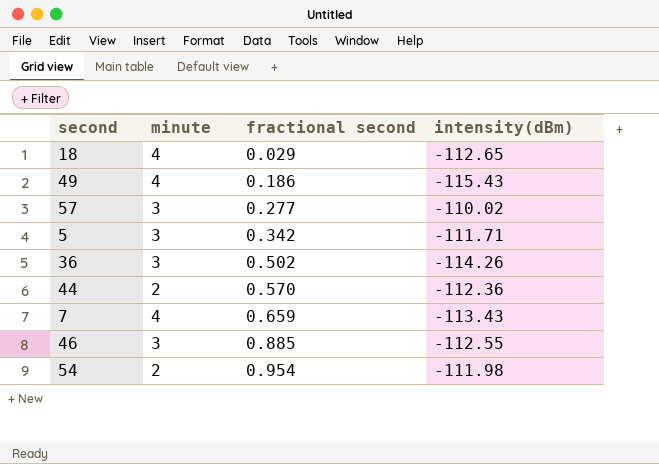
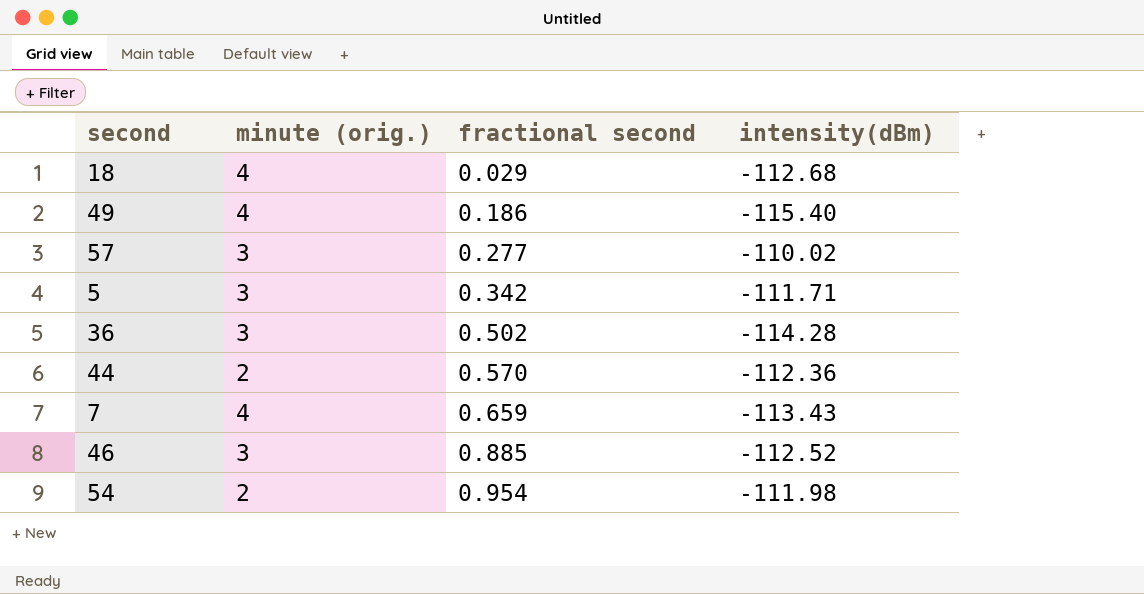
column name: minute -> minute (orig.)
18 | intensity(dBm): -112.65 -> -112.68
49 | intensity(dBm): -115.43 -> -115.40
36 | intensity(dBm): -114.26 -> -114.28
46 | intensity(dBm): -112.55 -> -112.52

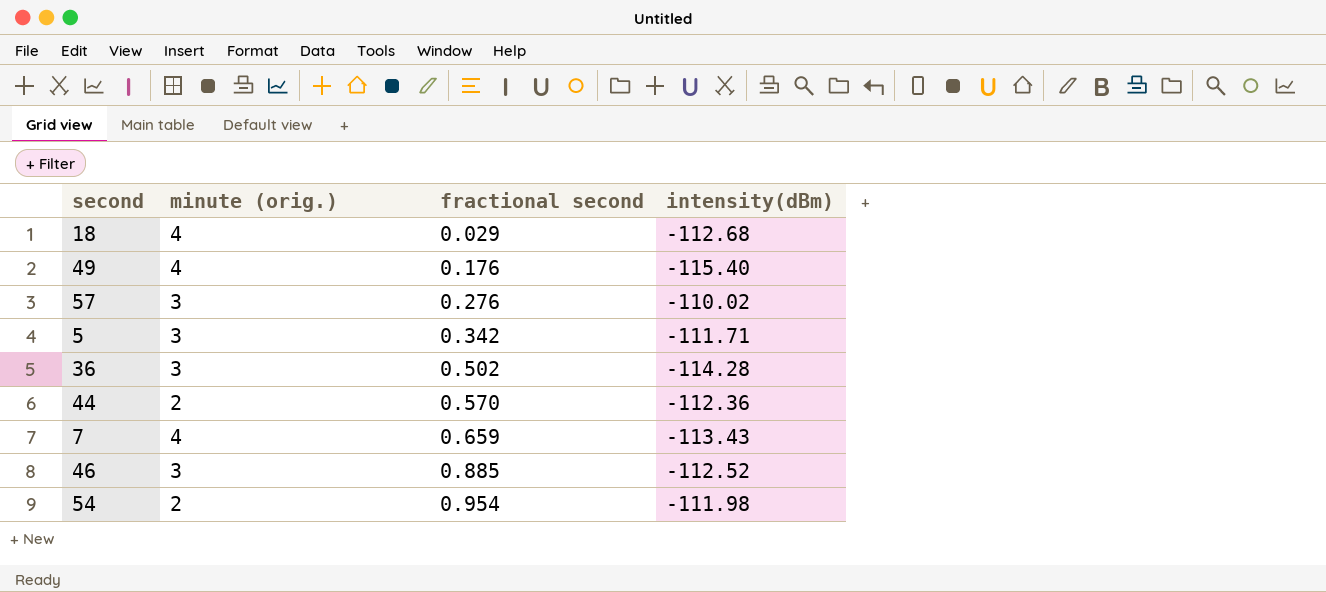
49 | fractional second: 0.186 -> 0.176
57 | fractional second: 0.277 -> 0.276

